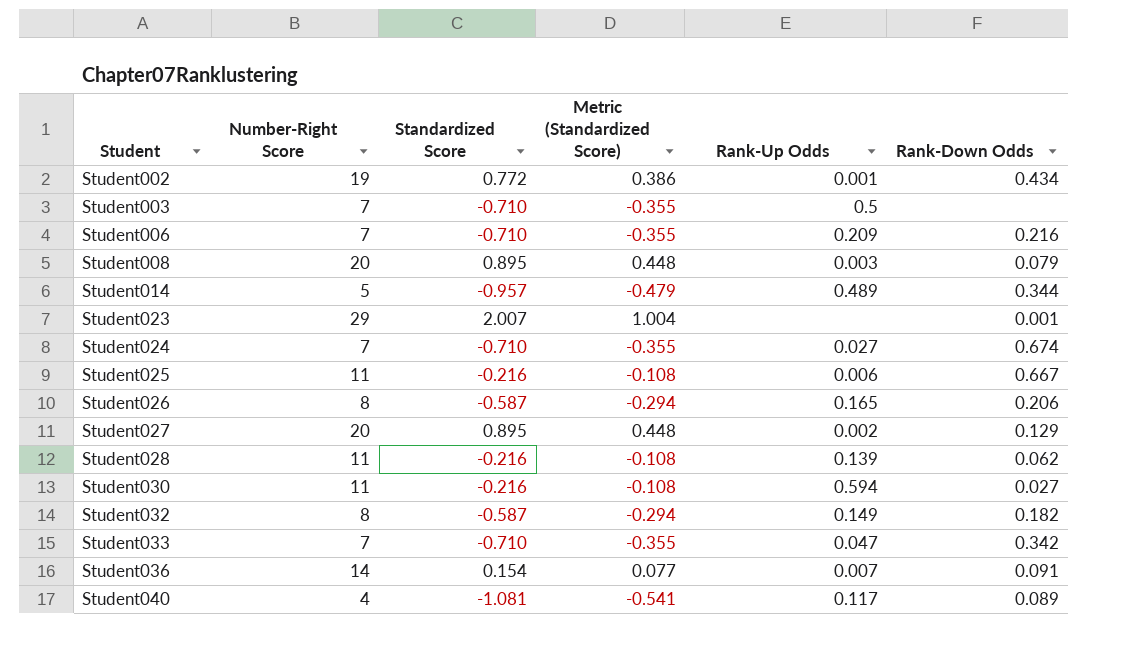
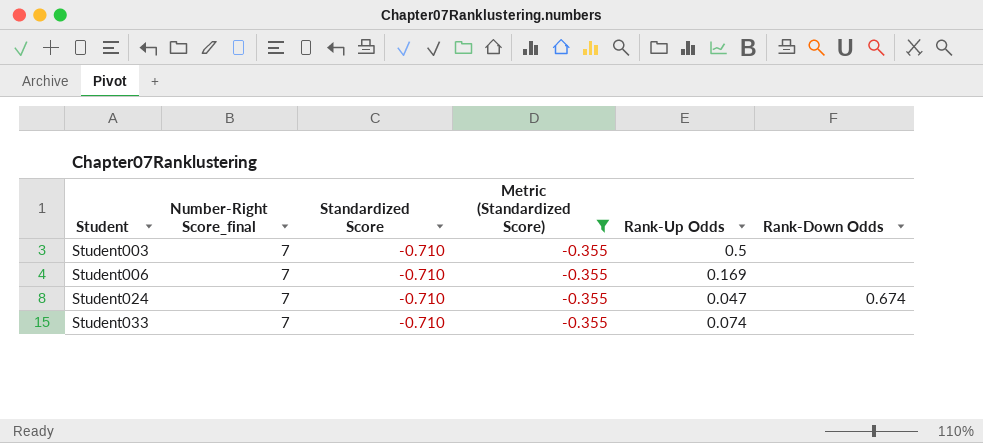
filter: none -> Metric (Standardized Score) = -0.355
column name: Number-Right Score -> Number-Right Score_final
Student006 | Rank-Up Odds: 0.209 -> 0.169
Student006 | Rank-Down Odds: 0.216 -> none
Student024 | Rank-Up Odds: 0.027 -> 0.047
Student033 | Rank-Up Odds: 0.047 -> 0.074
Student033 | Rank-Down Odds: 0.342 -> none

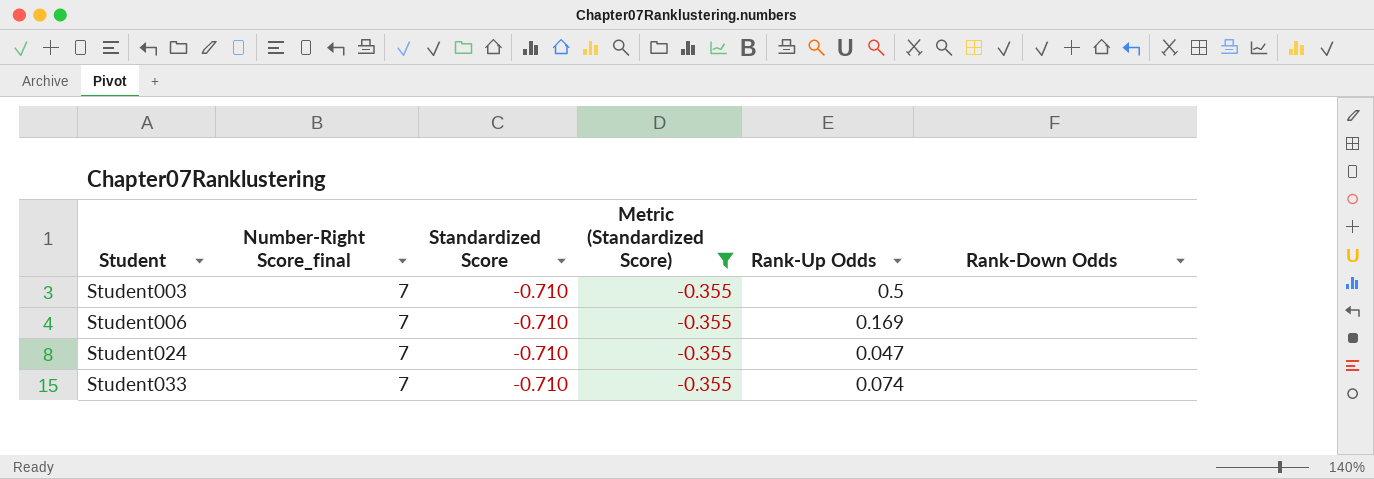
Student024 | Rank-Down Odds: 0.674 -> none

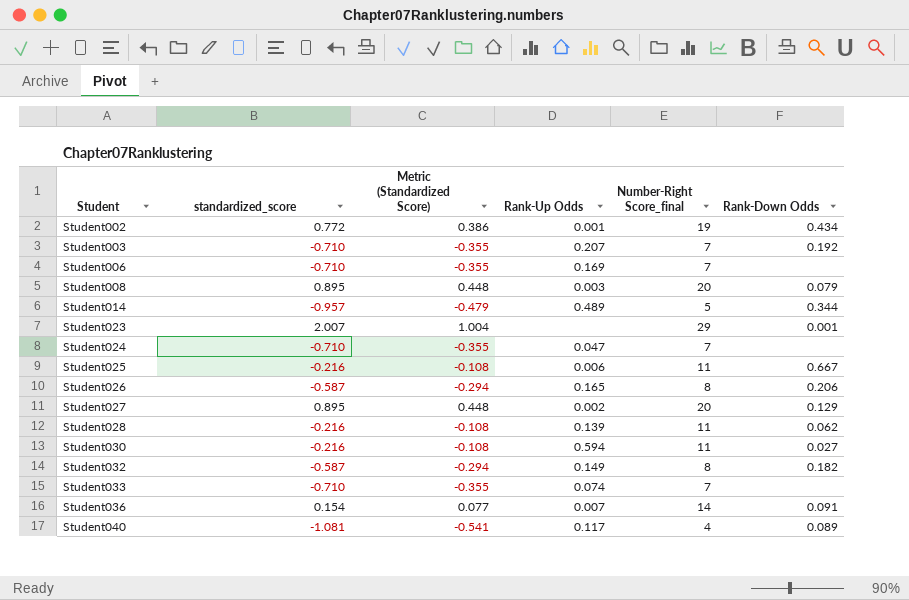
filter: Metric (Standardized Score) = -0.355 -> none
column name: Standardized Score -> standardized_score
column Number-Right Score_final | position: 2 -> 5
Student003 | Rank-Up Odds: 0.5 -> 0.207
Student003 | Rank-Down Odds: none -> 0.192

